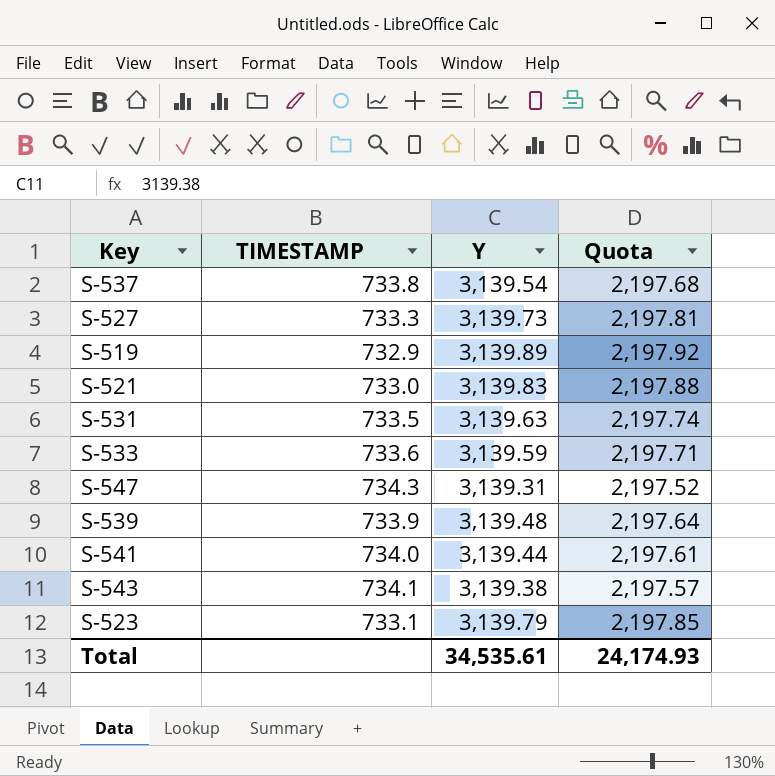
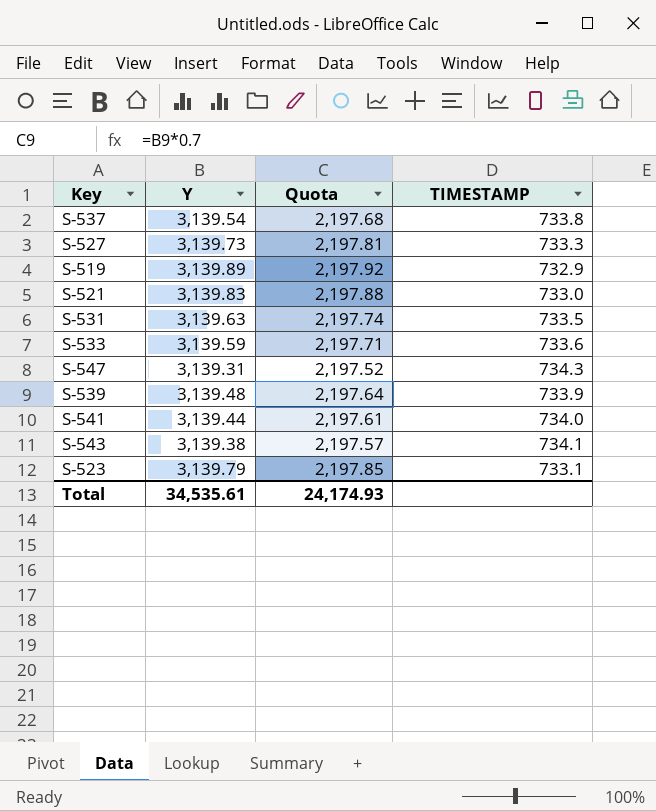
column TIMESTAMP | position: 2 -> 4

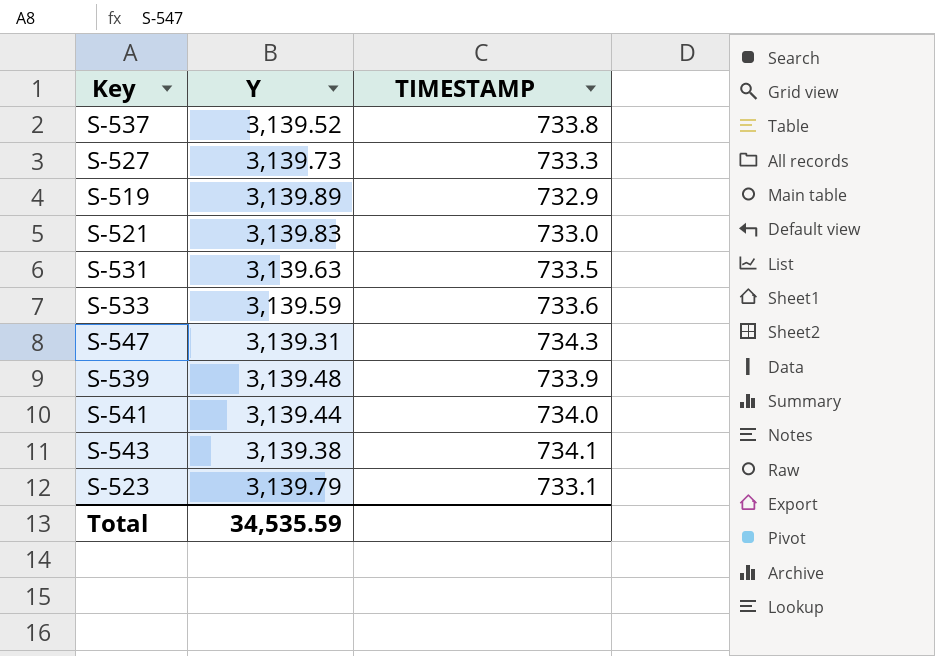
column Quota | formula: [Y] * 0.7 -> none
S-537 | Y: 3,139.54 -> 3,139.52
Total | Y: 34,535.61 -> 34,535.59

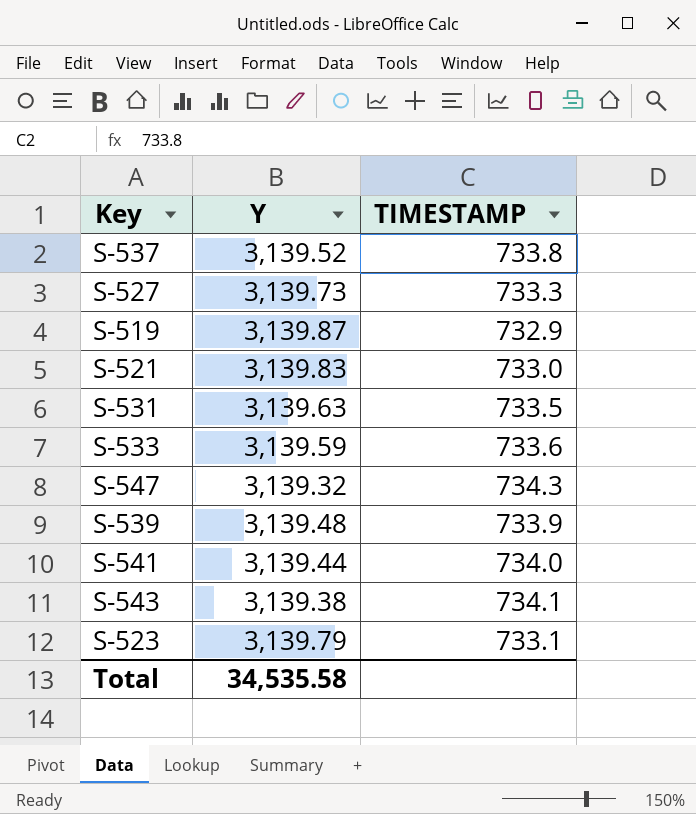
S-519 | Y: 3,139.89 -> 3,139.87
S-547 | Y: 3,139.31 -> 3,139.32
Total | Y: 34,535.59 -> 34,535.58

